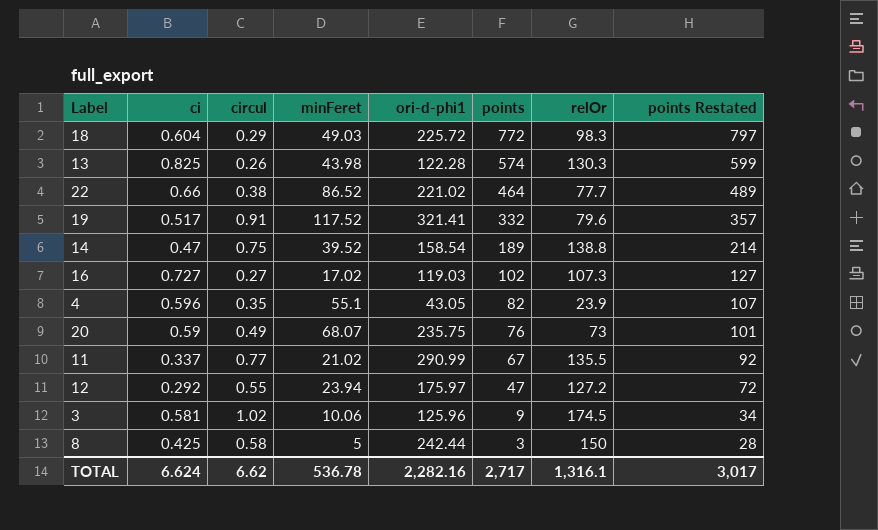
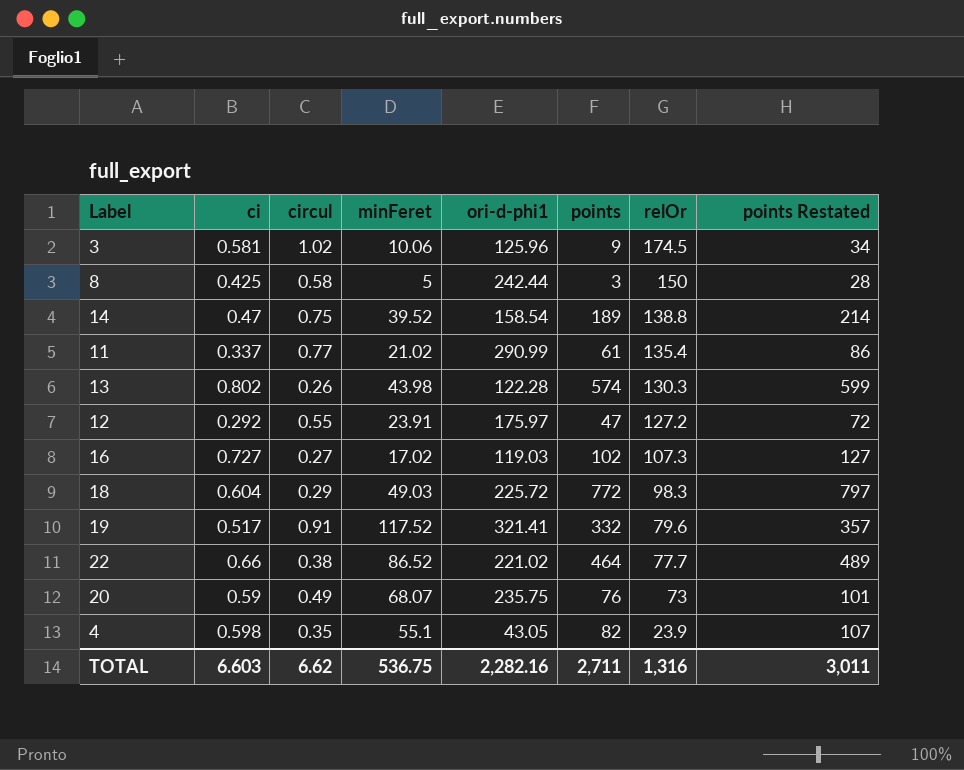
row order: points descending -> relOr descending
11 | points: 67 -> 61
11 | relOr: 135.5 -> 135.4
11 | points Restated: 92 -> 86
13 | ci: 0.825 -> 0.802
12 | minFeret: 23.94 -> 23.91
4 | ci: 0.596 -> 0.598
TOTAL | ci: 6.624 -> 6.603
TOTAL | minFeret: 536.78 -> 536.75
TOTAL | points: 2,717 -> 2,711
TOTAL | relOr: 1,316.1 -> 1,316
TOTAL | points Restated: 3,017 -> 3,011

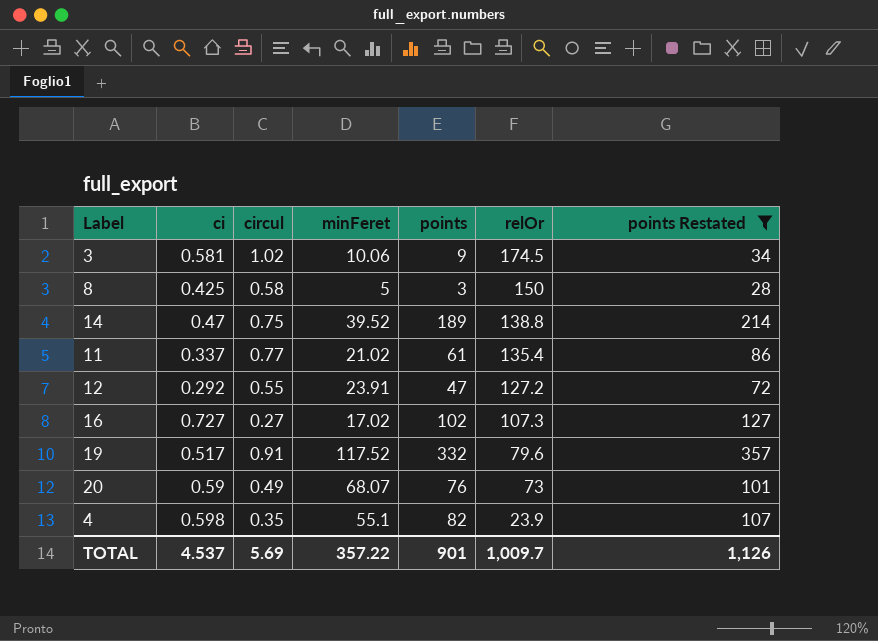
filter: none -> points Restated <= 357
column ori-d-phi1 | position: 5 -> none
TOTAL | ci: 6.603 -> 4.537
TOTAL | circul: 6.62 -> 5.69
TOTAL | minFeret: 536.75 -> 357.22
TOTAL | points: 2,711 -> 901
TOTAL | relOr: 1,316 -> 1,009.7
TOTAL | points Restated: 3,011 -> 1,126

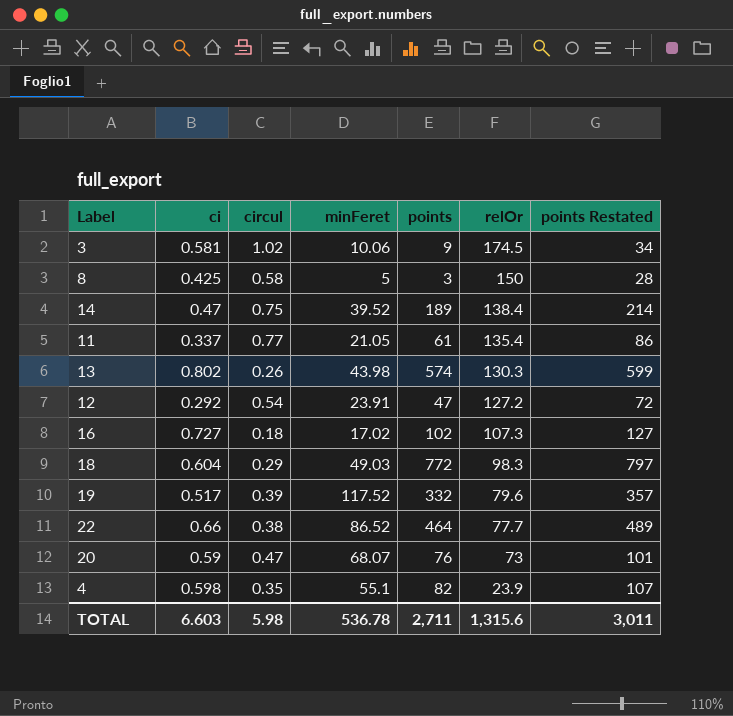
filter: points Restated <= 357 -> none
14 | relOr: 138.8 -> 138.4
11 | minFeret: 21.02 -> 21.05
12 | circul: 0.55 -> 0.54
16 | circul: 0.27 -> 0.18
19 | circul: 0.91 -> 0.39
20 | circul: 0.49 -> 0.47
TOTAL | ci: 4.537 -> 6.603
TOTAL | circul: 5.69 -> 5.98
TOTAL | minFeret: 357.22 -> 536.78
TOTAL | points: 901 -> 2,711
TOTAL | relOr: 1,009.7 -> 1,315.6
TOTAL | points Restated: 1,126 -> 3,011

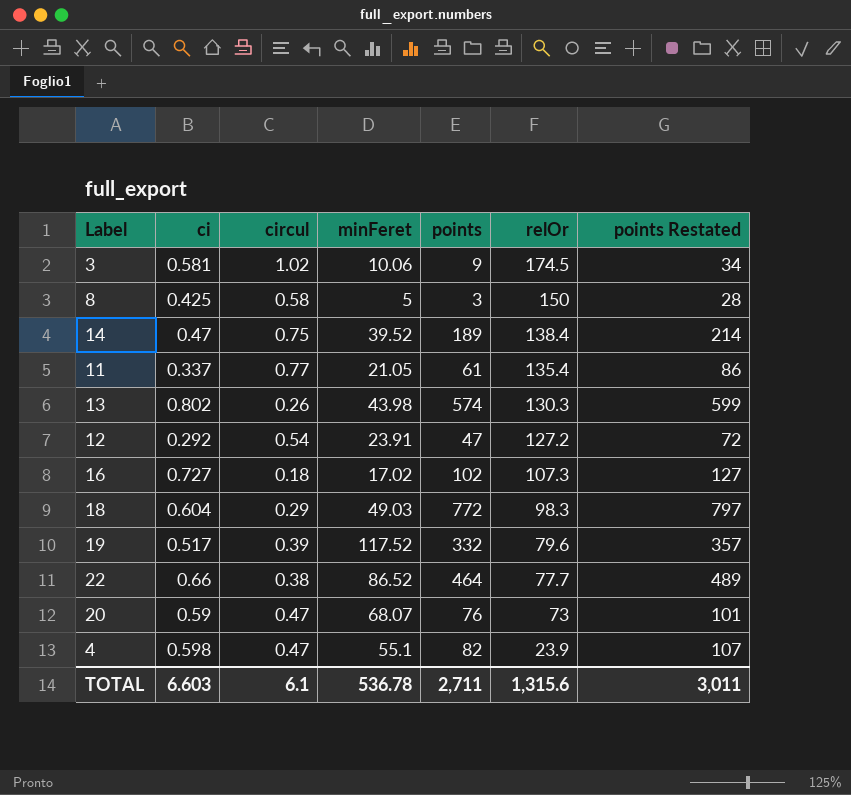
4 | circul: 0.35 -> 0.47
TOTAL | circul: 5.98 -> 6.1

